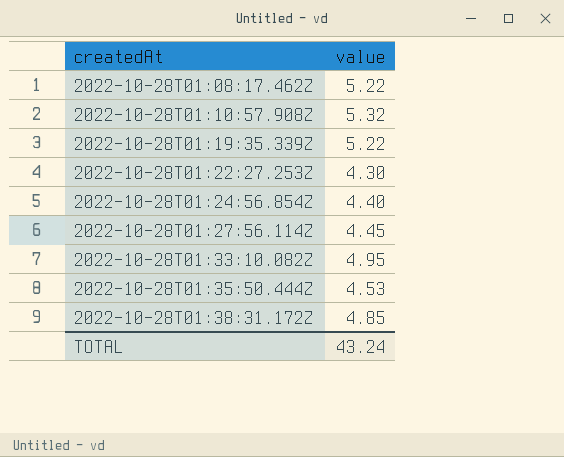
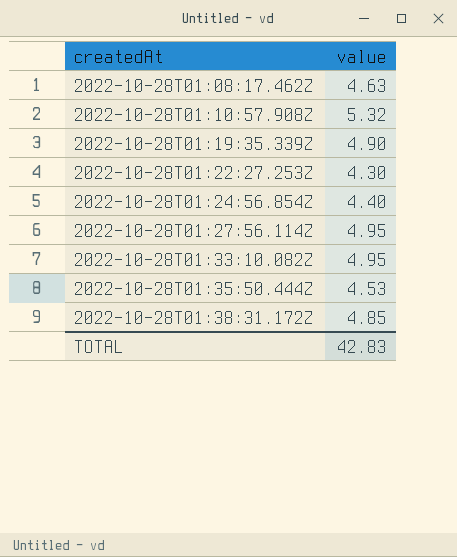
2022-10-28T01:08:17.462Z | value: 5.22 -> 4.63
2022-10-28T01:19:35.339Z | value: 5.22 -> 4.90
2022-10-28T01:27:56.114Z | value: 4.45 -> 4.95
TOTAL | value: 43.24 -> 42.83

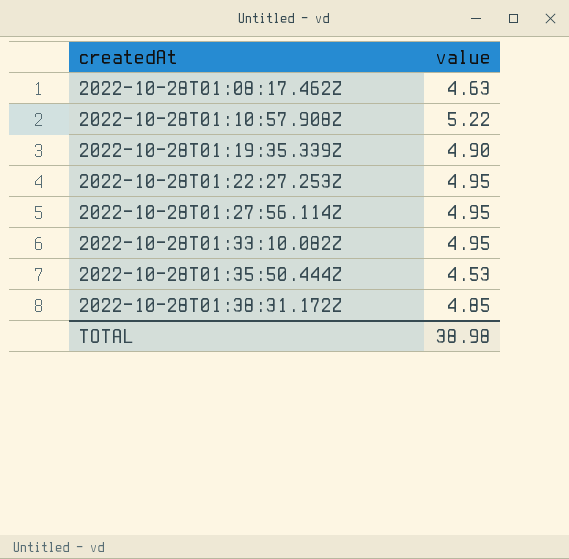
row 2022-10-28T01:24:56.854Z: 4.40 -> none
2022-10-28T01:10:57.908Z | value: 5.32 -> 5.22
2022-10-28T01:22:27.253Z | value: 4.30 -> 4.95
TOTAL | value: 42.83 -> 38.98

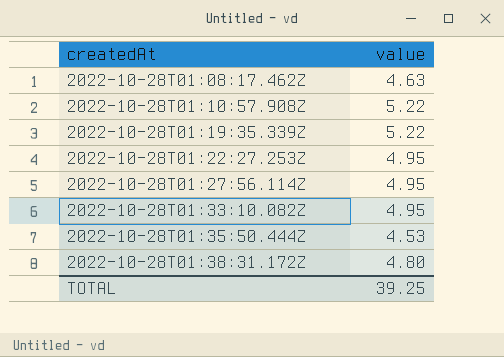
2022-10-28T01:19:35.339Z | value: 4.90 -> 5.22
2022-10-28T01:38:31.172Z | value: 4.85 -> 4.80
TOTAL | value: 38.98 -> 39.25

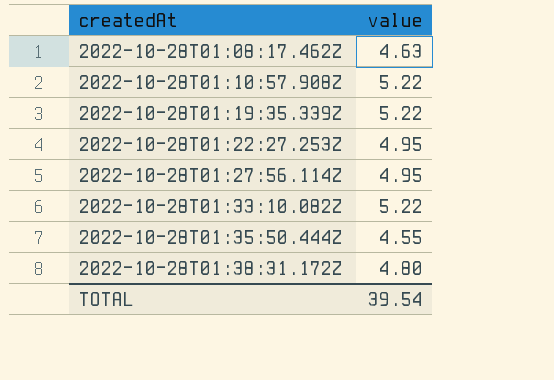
2022-10-28T01:33:10.082Z | value: 4.95 -> 5.22
2022-10-28T01:35:50.444Z | value: 4.53 -> 4.55
TOTAL | value: 39.25 -> 39.54

